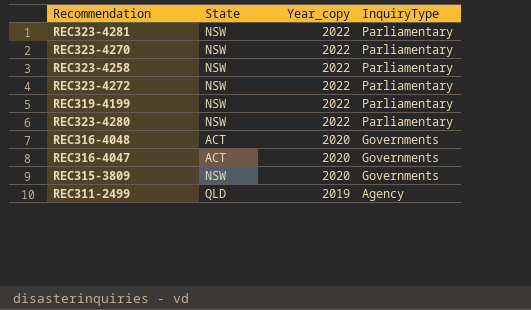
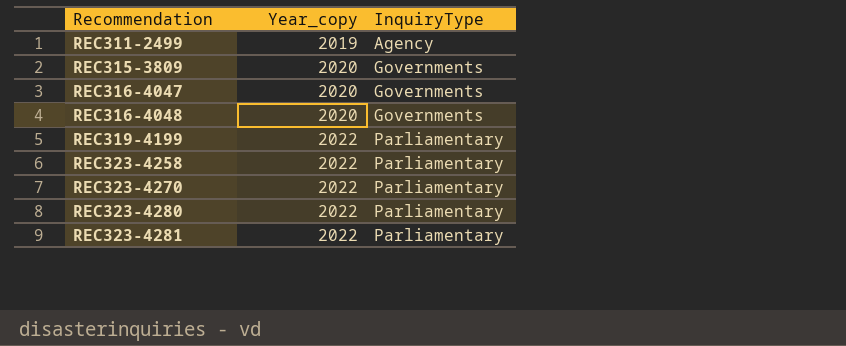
row order: Year_copy descending -> Recommendation ascending
column State | position: 2 -> none
row REC323-4272: NSW | 2022 | Parliamentary -> none

